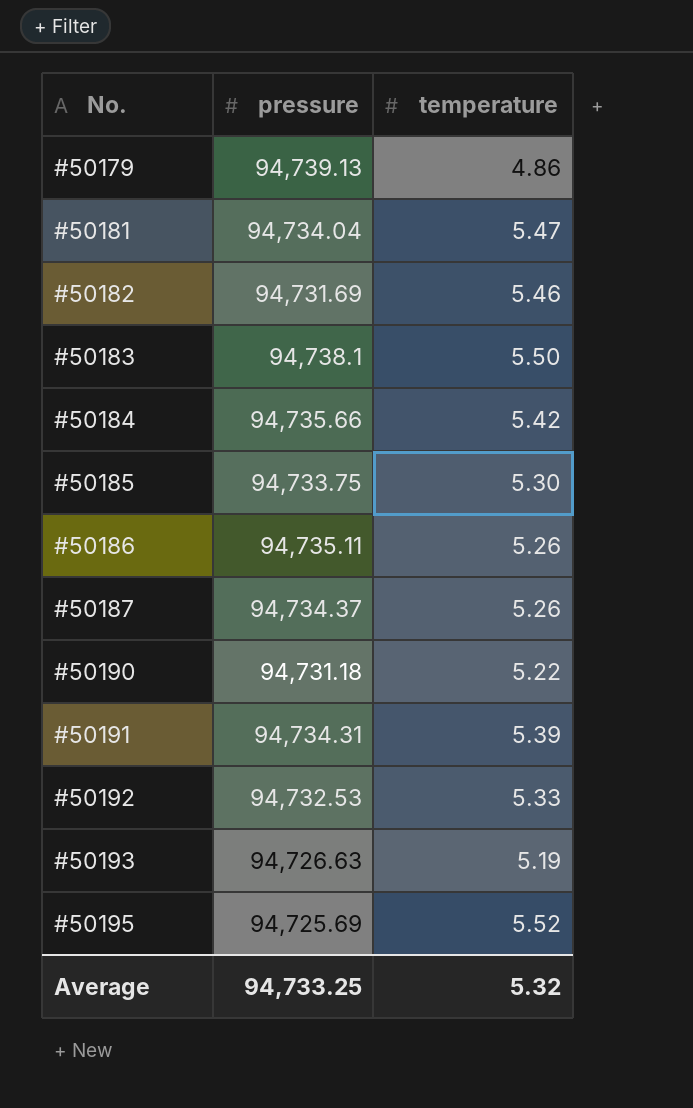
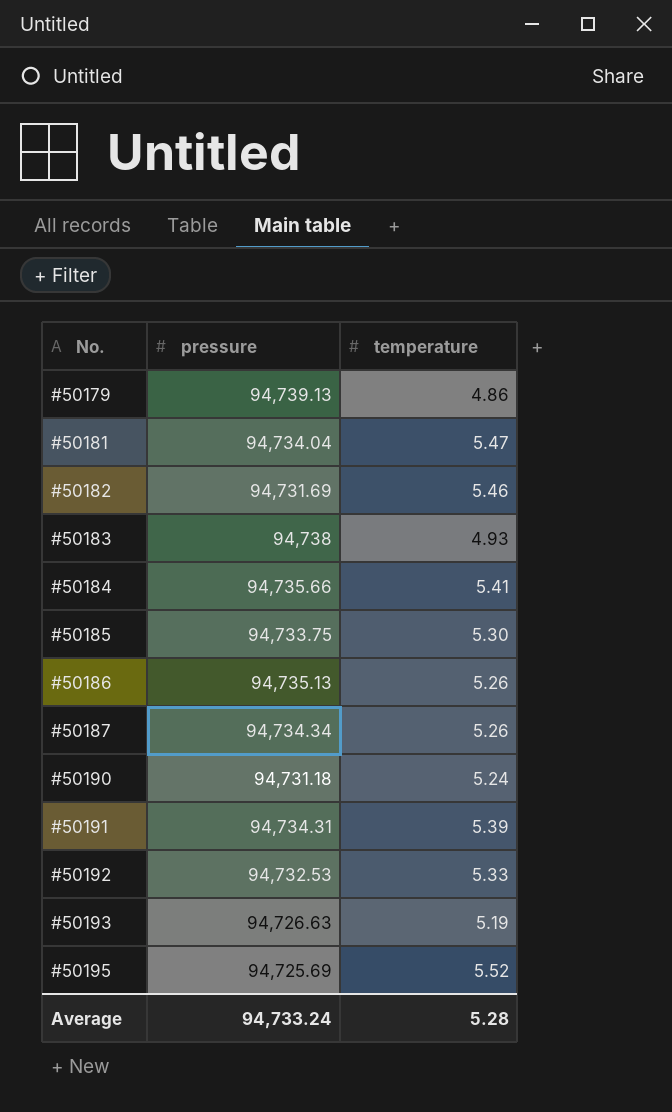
#50183 | pressure: 94,738.1 -> 94,738
#50183 | temperature: 5.50 -> 4.93
#50184 | temperature: 5.42 -> 5.41
#50186 | pressure: 94,735.11 -> 94,735.13
#50187 | pressure: 94,734.37 -> 94,734.34
#50190 | temperature: 5.22 -> 5.24
Average | pressure: 94,733.25 -> 94,733.24
Average | temperature: 5.32 -> 5.28

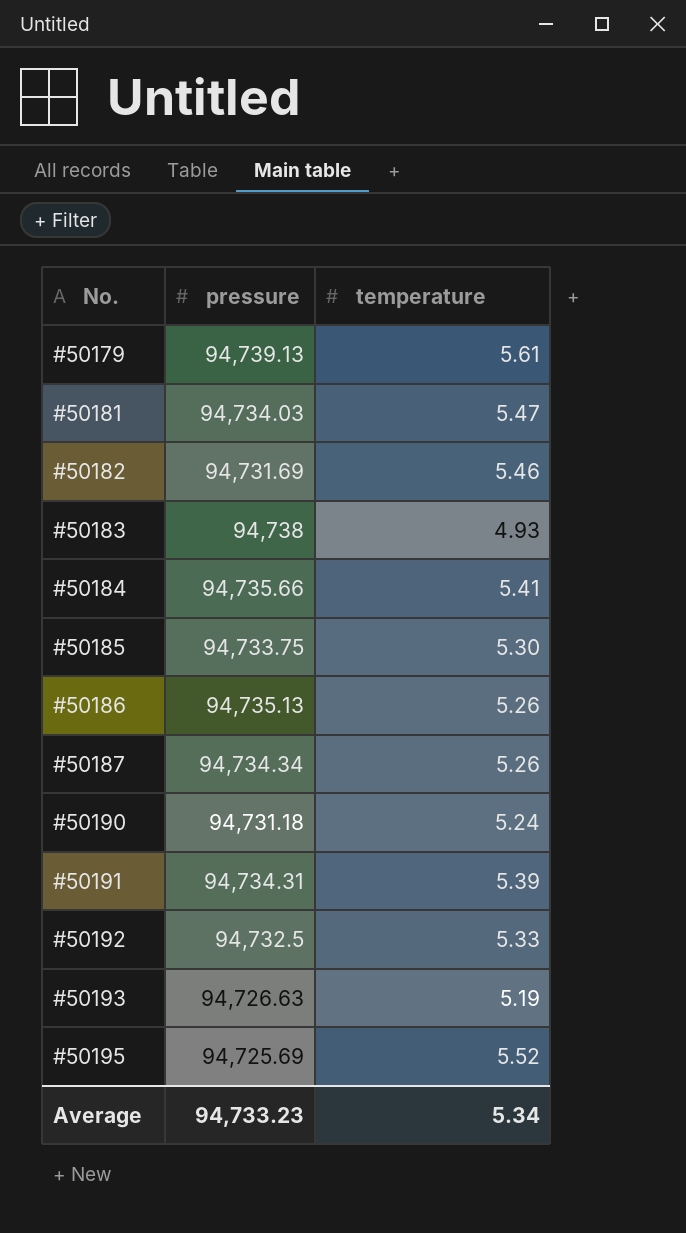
#50179 | temperature: 4.86 -> 5.61
#50181 | pressure: 94,734.04 -> 94,734.03
#50192 | pressure: 94,732.53 -> 94,732.5
Average | pressure: 94,733.24 -> 94,733.23
Average | temperature: 5.28 -> 5.34

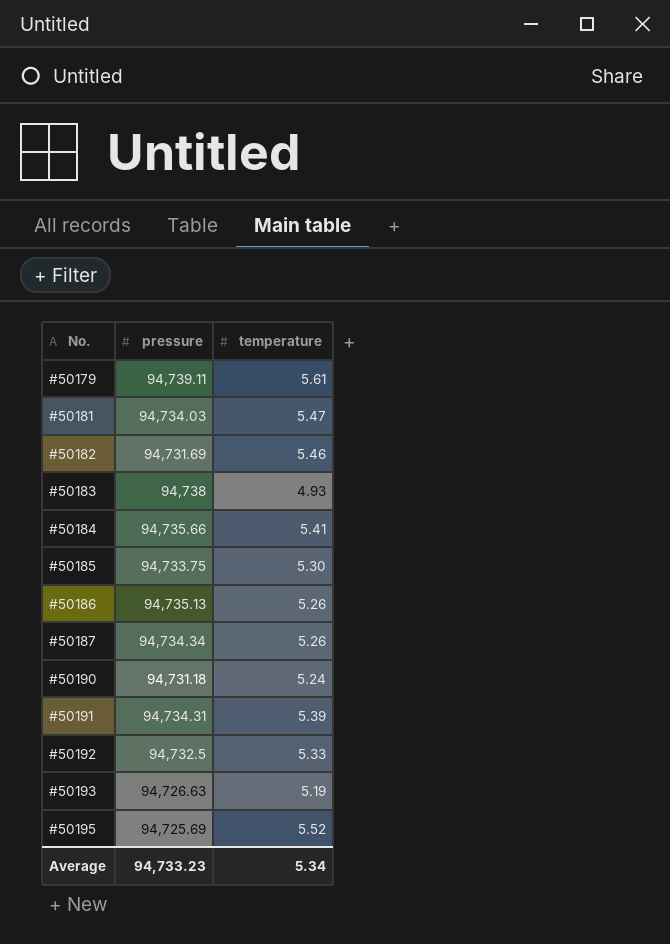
#50179 | pressure: 94,739.13 -> 94,739.11

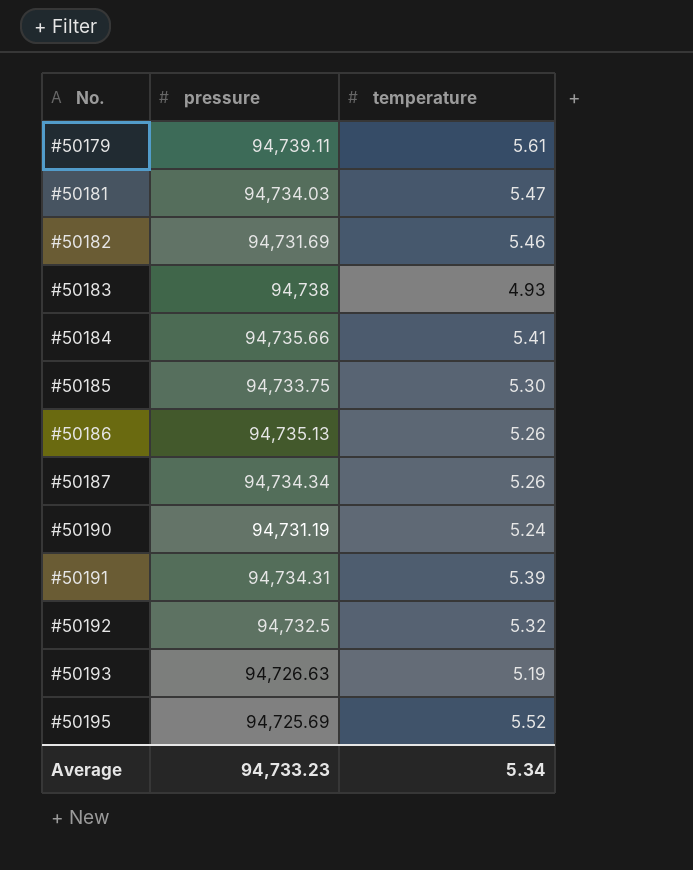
#50190 | pressure: 94,731.18 -> 94,731.19
#50192 | temperature: 5.33 -> 5.32

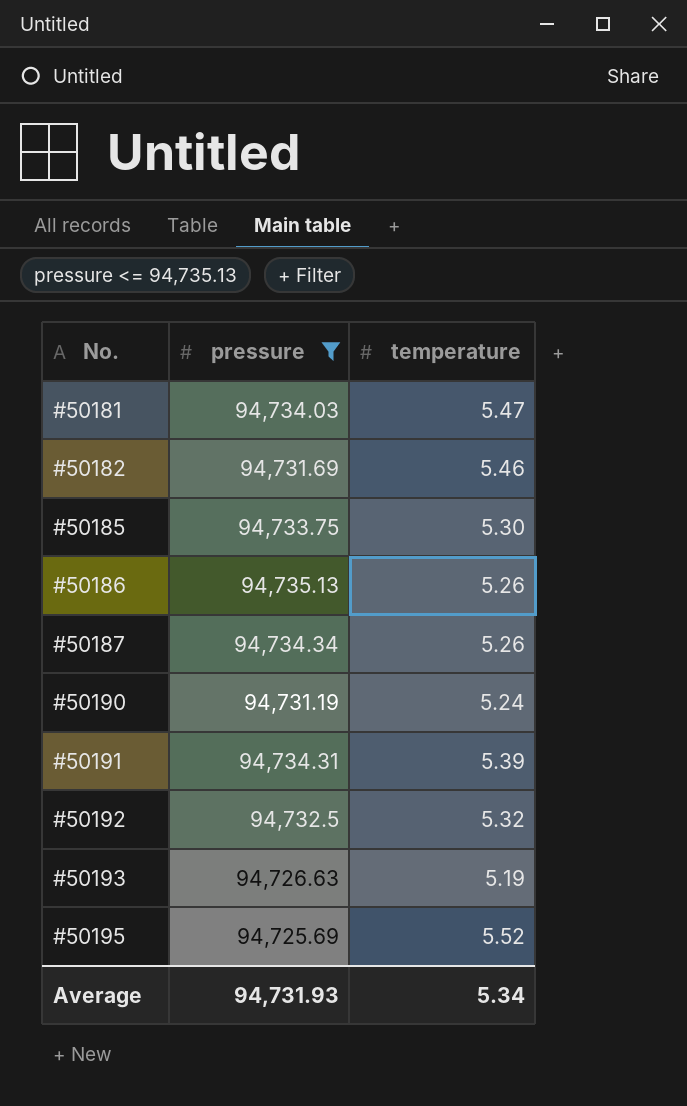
filter: none -> pressure <= 94,735.13
Average | pressure: 94,733.23 -> 94,731.93

